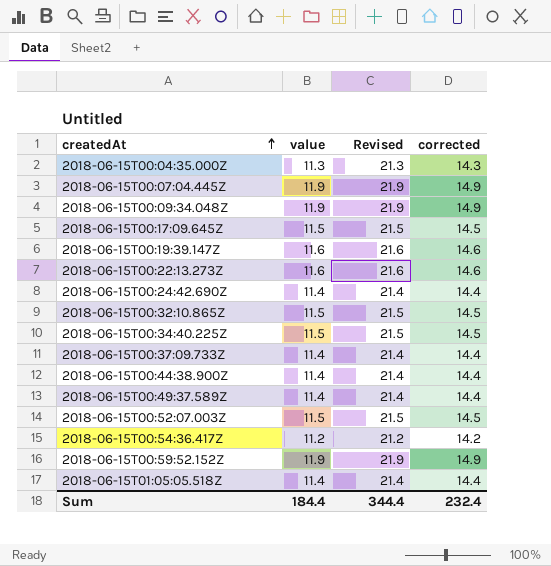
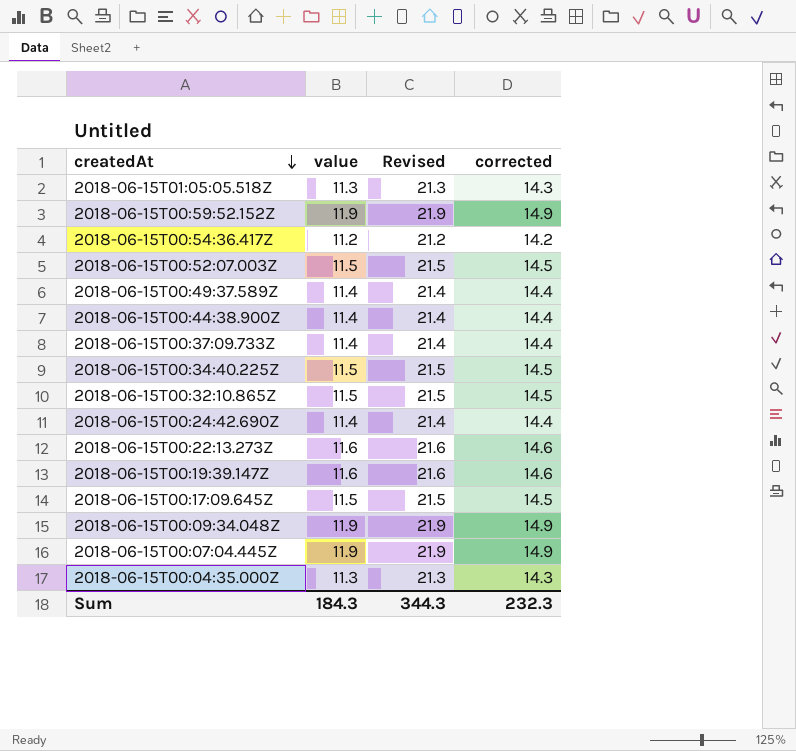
row order: createdAt ascending -> createdAt descending
2018-06-15T01:05:05.518Z | value: 11.4 -> 11.3
2018-06-15T01:05:05.518Z | Revised: 21.4 -> 21.3
2018-06-15T01:05:05.518Z | corrected: 14.4 -> 14.3
Sum | value: 184.4 -> 184.3
Sum | Revised: 344.4 -> 344.3
Sum | corrected: 232.4 -> 232.3

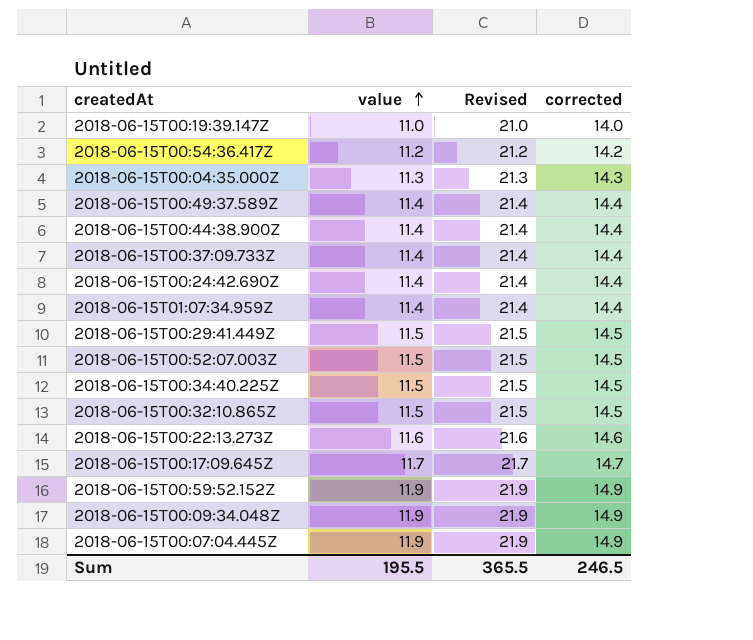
row order: createdAt descending -> value ascending
row 2018-06-15T01:05:05.518Z: 11.3 | 21.3 | 14.3 -> none
2018-06-15T00:19:39.147Z | value: 11.6 -> 11.0
2018-06-15T00:19:39.147Z | Revised: 21.6 -> 21.0
2018-06-15T00:19:39.147Z | corrected: 14.6 -> 14.0
row 2018-06-15T01:07:34.959Z: none -> 11.4 | 21.4 | 14.4
row 2018-06-15T00:29:41.449Z: none -> 11.5 | 21.5 | 14.5
2018-06-15T00:17:09.645Z | value: 11.5 -> 11.7
2018-06-15T00:17:09.645Z | Revised: 21.5 -> 21.7
2018-06-15T00:17:09.645Z | corrected: 14.5 -> 14.7
Sum | value: 184.3 -> 195.5
Sum | Revised: 344.3 -> 365.5
Sum | corrected: 232.3 -> 246.5

